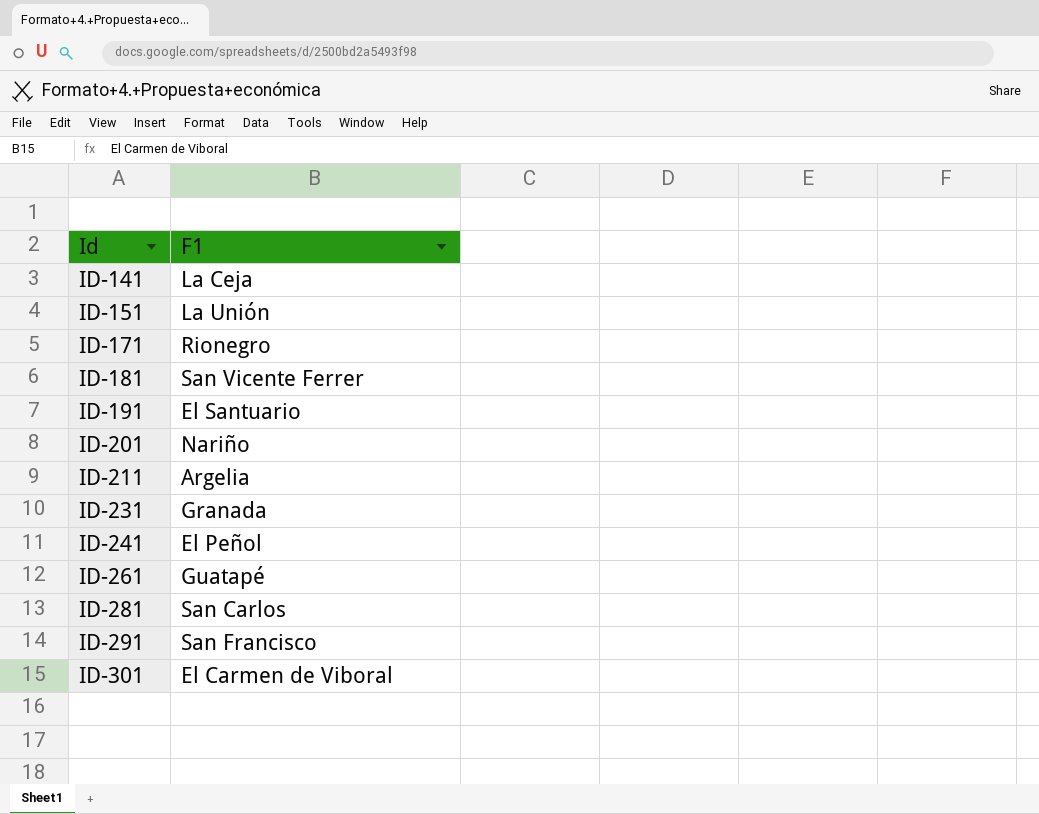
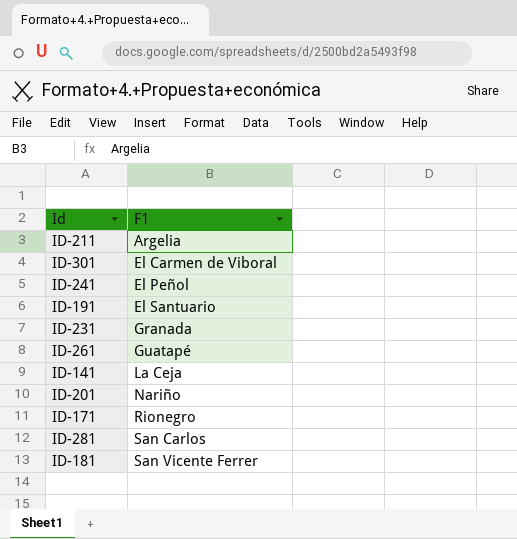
row order: Id ascending -> F1 ascending
row ID-151: La Unión -> none
row ID-291: San Francisco -> none

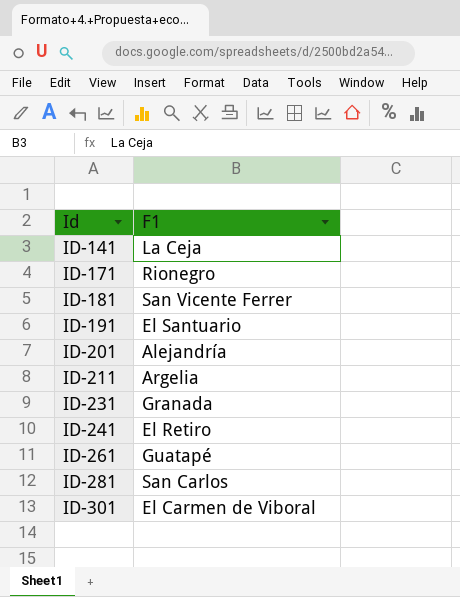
row order: F1 ascending -> Id ascending
ID-201 | F1: Nariño -> Alejandría
ID-241 | F1: El Peñol -> El Retiro

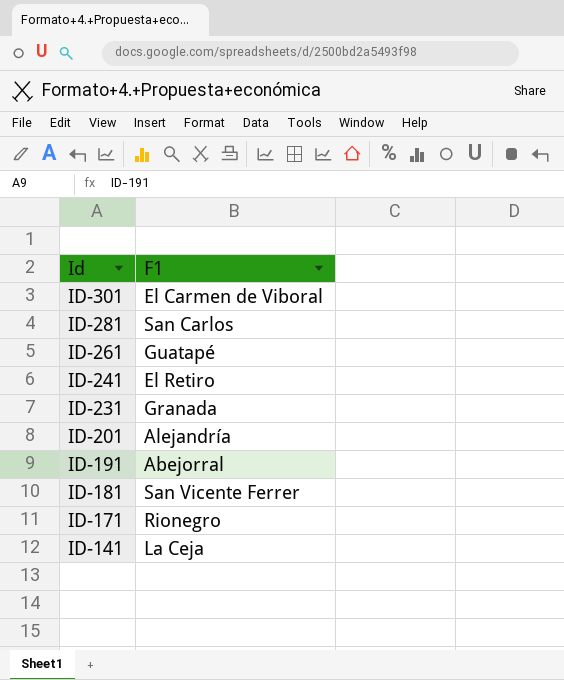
row order: Id ascending -> Id descending
row ID-211: Argelia -> none
ID-191 | F1: El Santuario -> Abejorral

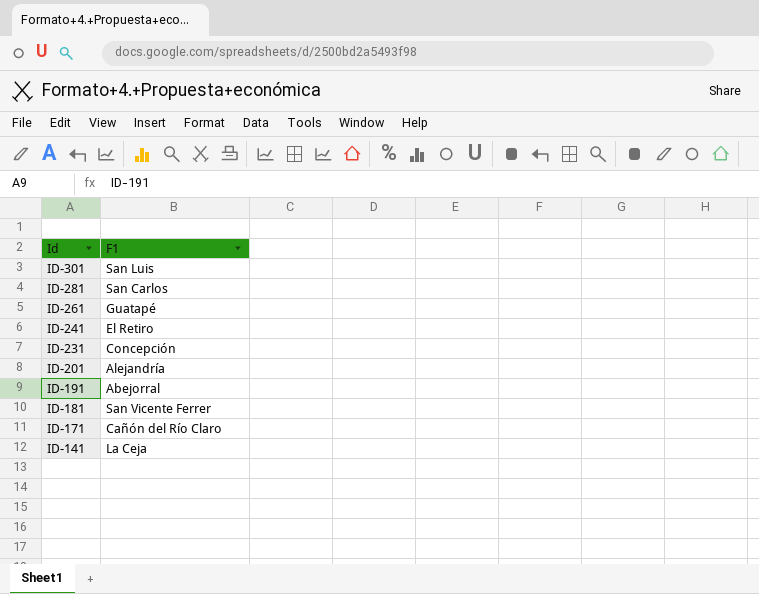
ID-301 | F1: El Carmen de Viboral -> San Luis
ID-231 | F1: Granada -> Concepción
ID-171 | F1: Rionegro -> Cañón del Río Claro

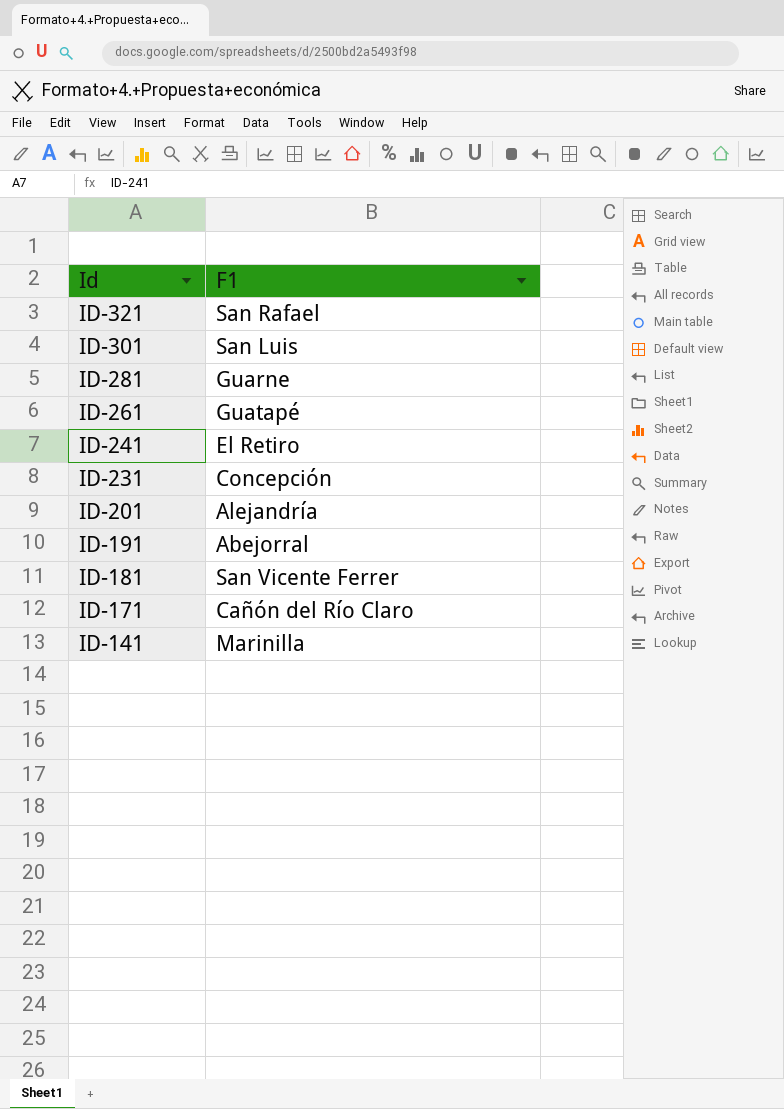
row ID-321: none -> San Rafael
ID-281 | F1: San Carlos -> Guarne
ID-141 | F1: La Ceja -> Marinilla

